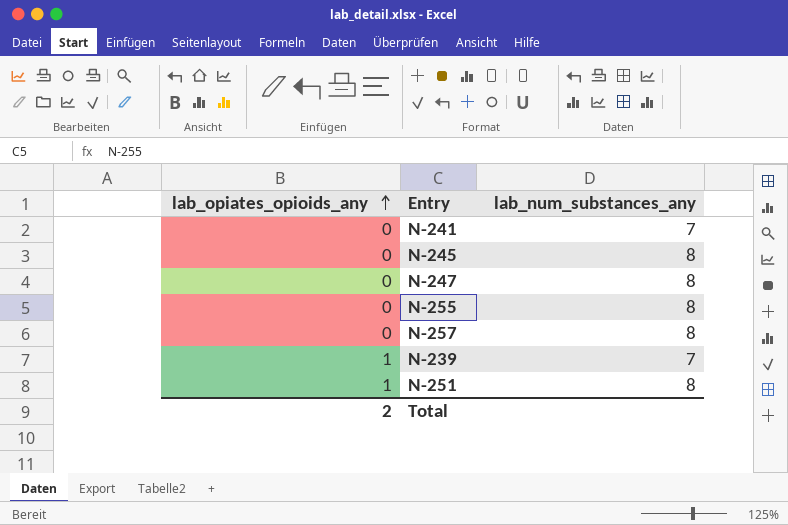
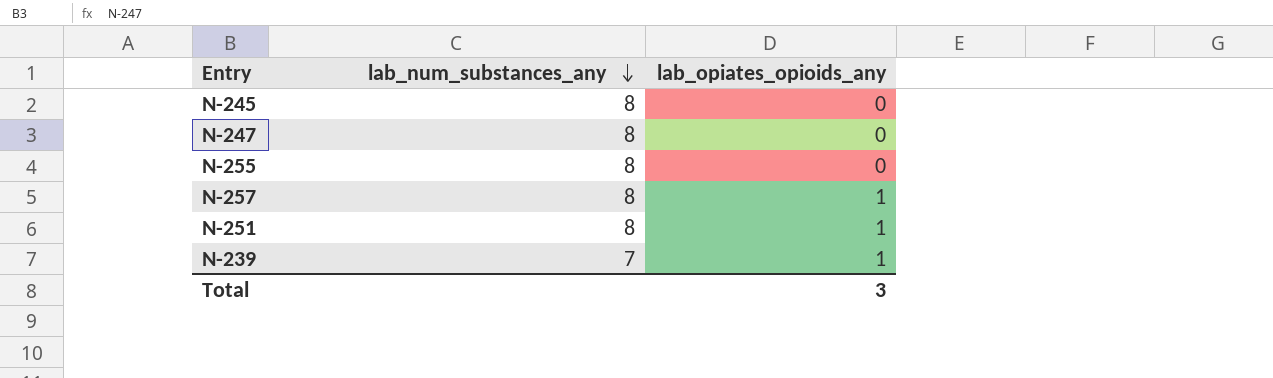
row order: lab_opiates_opioids_any ascending -> lab_num_substances_any descending
column lab_opiates_opioids_any | position: 1 -> 3
row N-241: 0 | 7 -> none
N-257 | lab_opiates_opioids_any: 0 -> 1
Total | lab_opiates_opioids_any: 2 -> 3

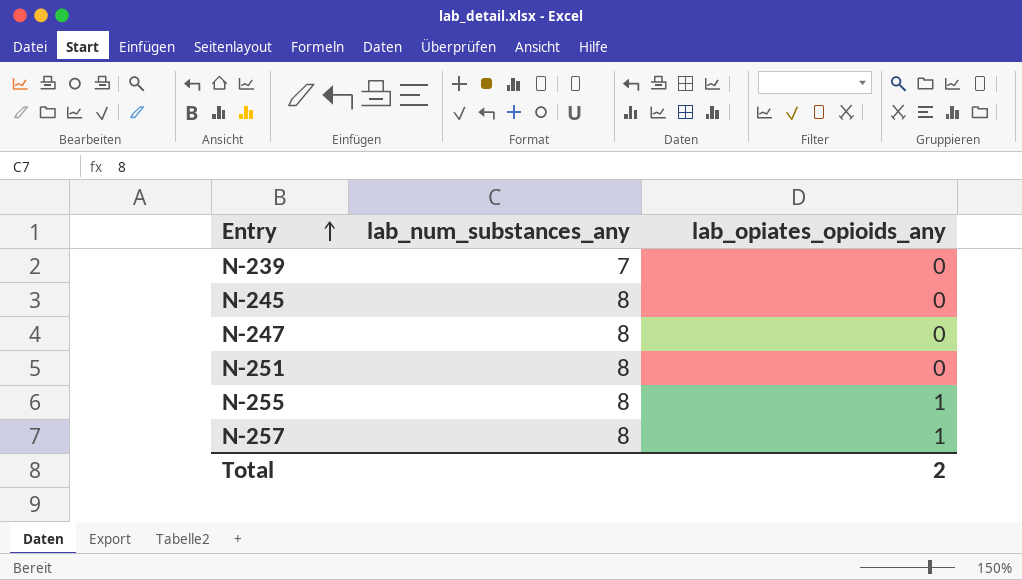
row order: lab_num_substances_any descending -> Entry ascending
N-239 | lab_opiates_opioids_any: 1 -> 0
N-251 | lab_opiates_opioids_any: 1 -> 0
N-255 | lab_opiates_opioids_any: 0 -> 1
Total | lab_opiates_opioids_any: 3 -> 2

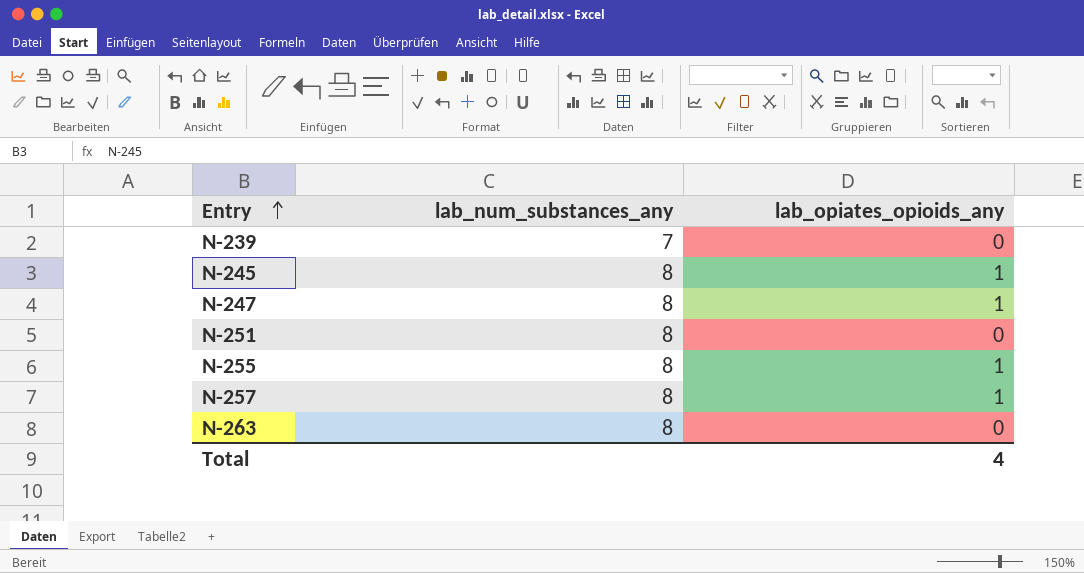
N-245 | lab_opiates_opioids_any: 0 -> 1
N-247 | lab_opiates_opioids_any: 0 -> 1
row N-263: none -> 8 | 0
Total | lab_opiates_opioids_any: 2 -> 4

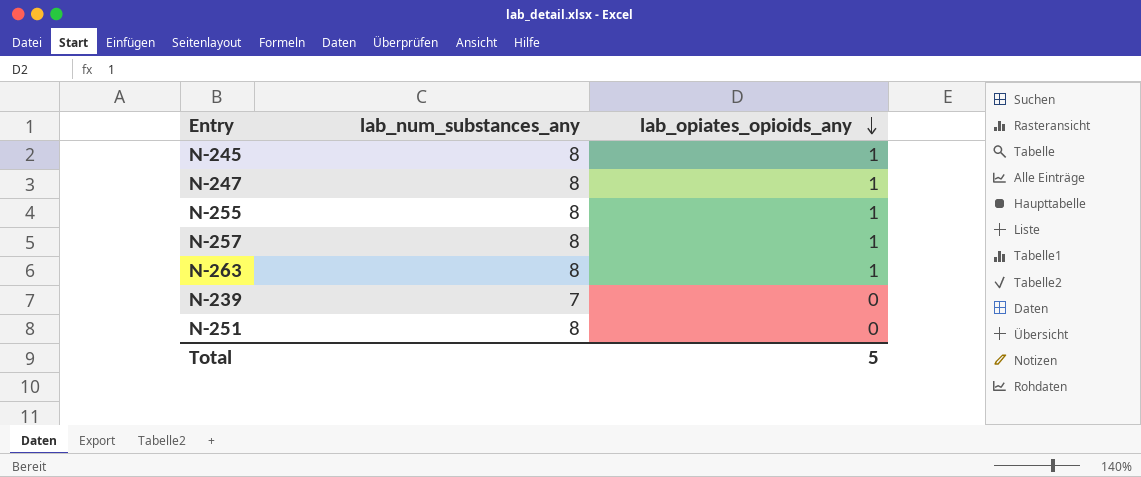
row order: Entry ascending -> lab_opiates_opioids_any descending
N-263 | lab_opiates_opioids_any: 0 -> 1
Total | lab_opiates_opioids_any: 4 -> 5

